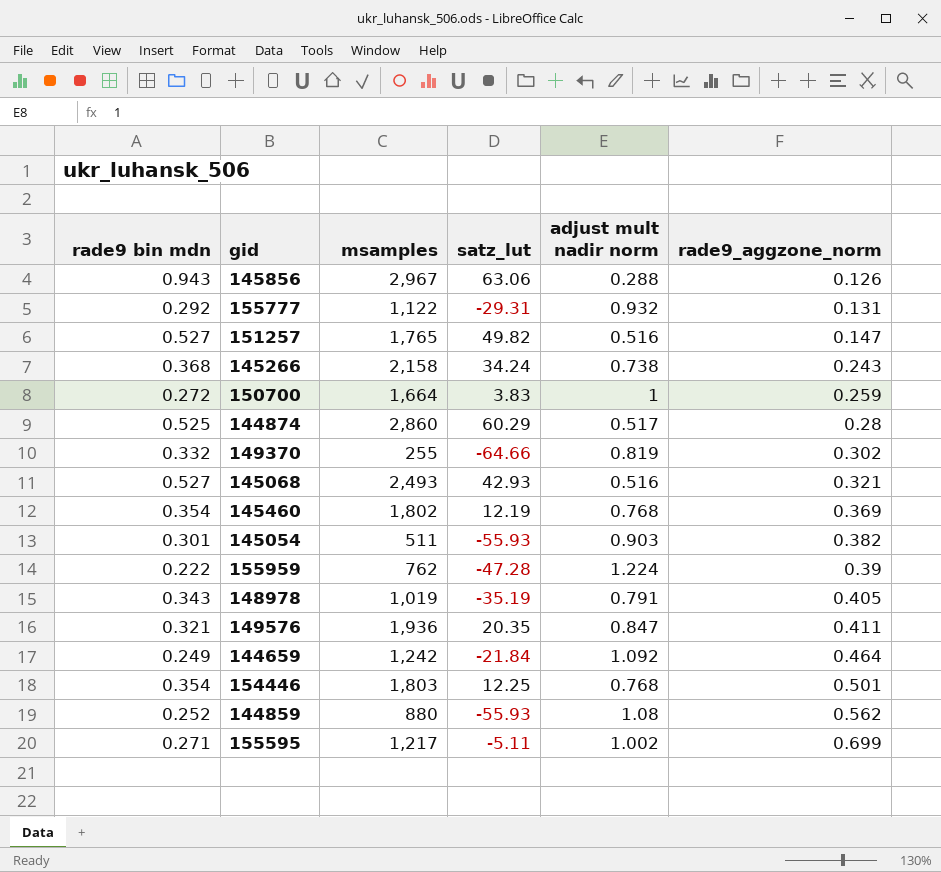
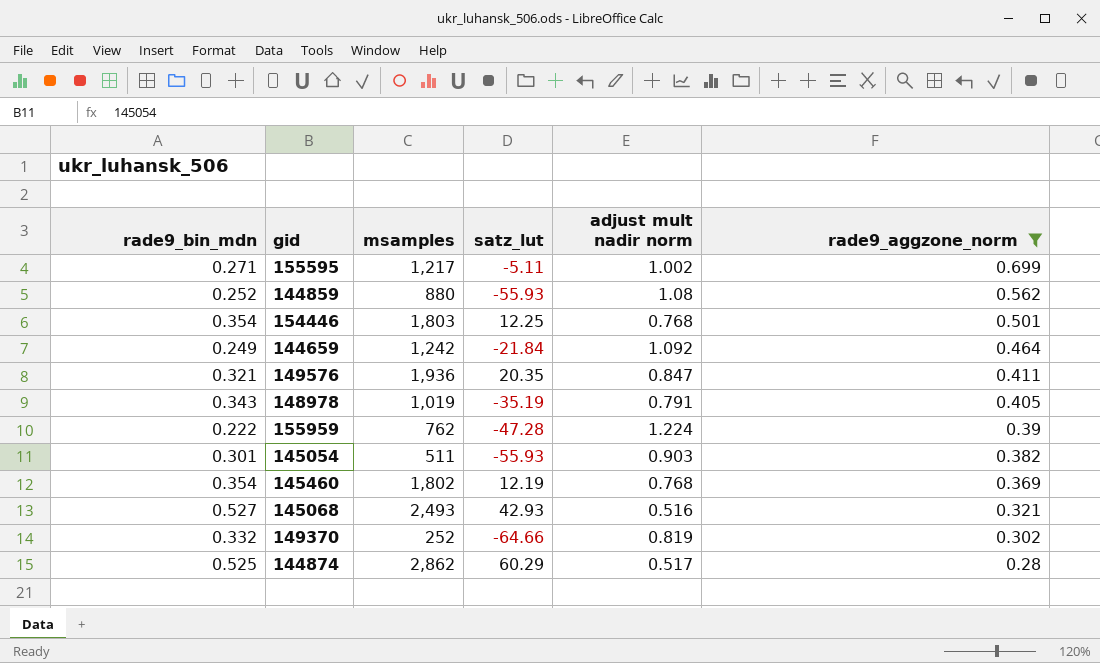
filter: none -> rade9_aggzone_norm >= 0.28
row order: rade9_aggzone_norm ascending -> rade9_aggzone_norm descending
column name: rade9 bin mdn -> rade9_bin_mdn
149370 | msamples: 255 -> 252
144874 | msamples: 2,860 -> 2,862

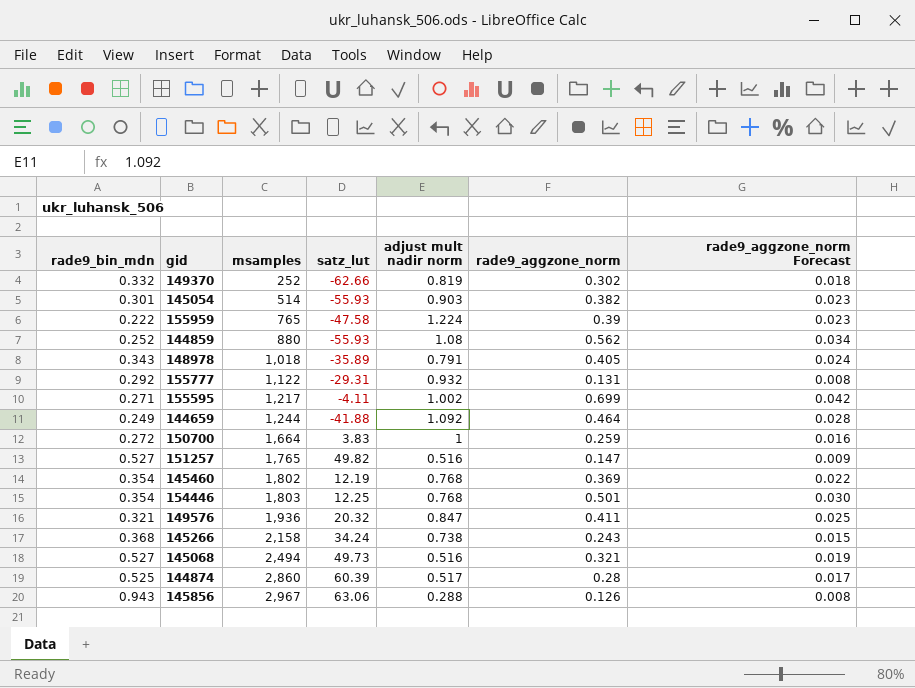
filter: rade9_aggzone_norm >= 0.28 -> none
row order: rade9_aggzone_norm descending -> msamples ascending
column rade9_aggzone_norm Forecast | formula: none -> [rade9_aggzone_norm] * 0.06
149370 | satz_lut: -64.66 -> -62.66
145054 | msamples: 511 -> 514
155959 | msamples: 762 -> 765
155959 | satz_lut: -47.28 -> -47.58
148978 | msamples: 1,019 -> 1,018
148978 | satz_lut: -35.19 -> -35.89
155595 | satz_lut: -5.11 -> -4.11
144659 | msamples: 1,242 -> 1,244
144659 | satz_lut: -21.84 -> -41.88
149576 | satz_lut: 20.35 -> 20.32
145068 | msamples: 2,493 -> 2,494
145068 | satz_lut: 42.93 -> 49.73
144874 | msamples: 2,862 -> 2,860
144874 | satz_lut: 60.29 -> 60.39

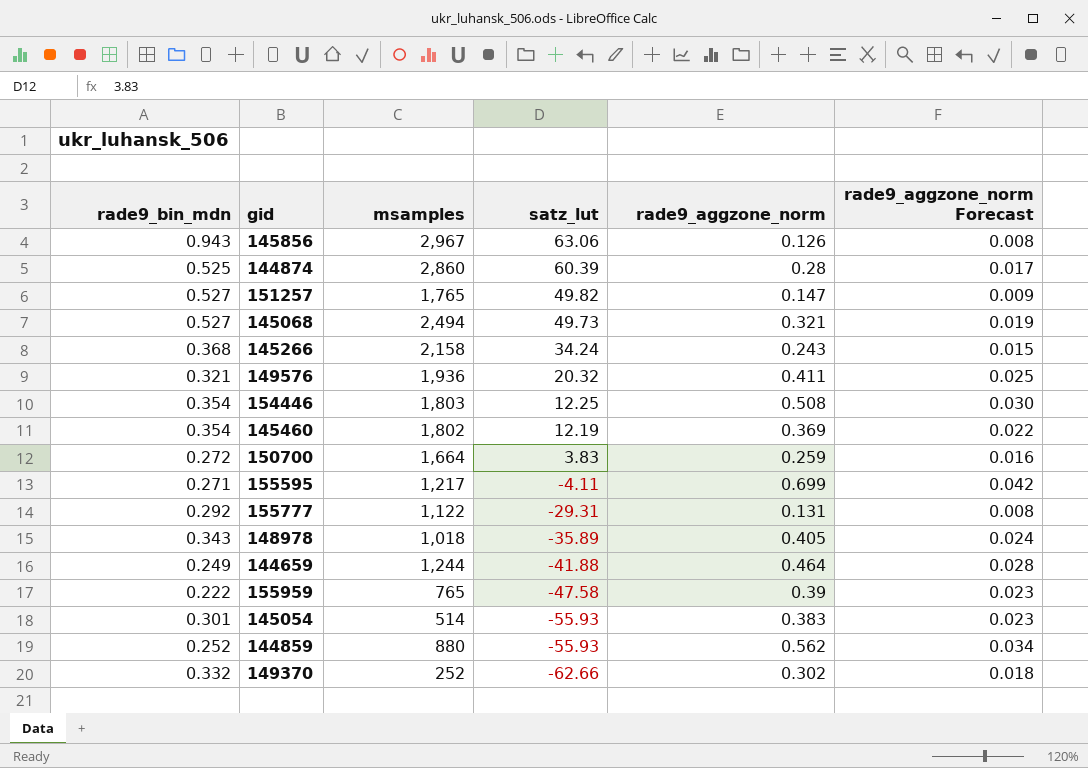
row order: msamples ascending -> satz_lut descending
column adjust mult nadir norm | position: 5 -> none
154446 | rade9_aggzone_norm: 0.501 -> 0.508
145054 | rade9_aggzone_norm: 0.382 -> 0.383

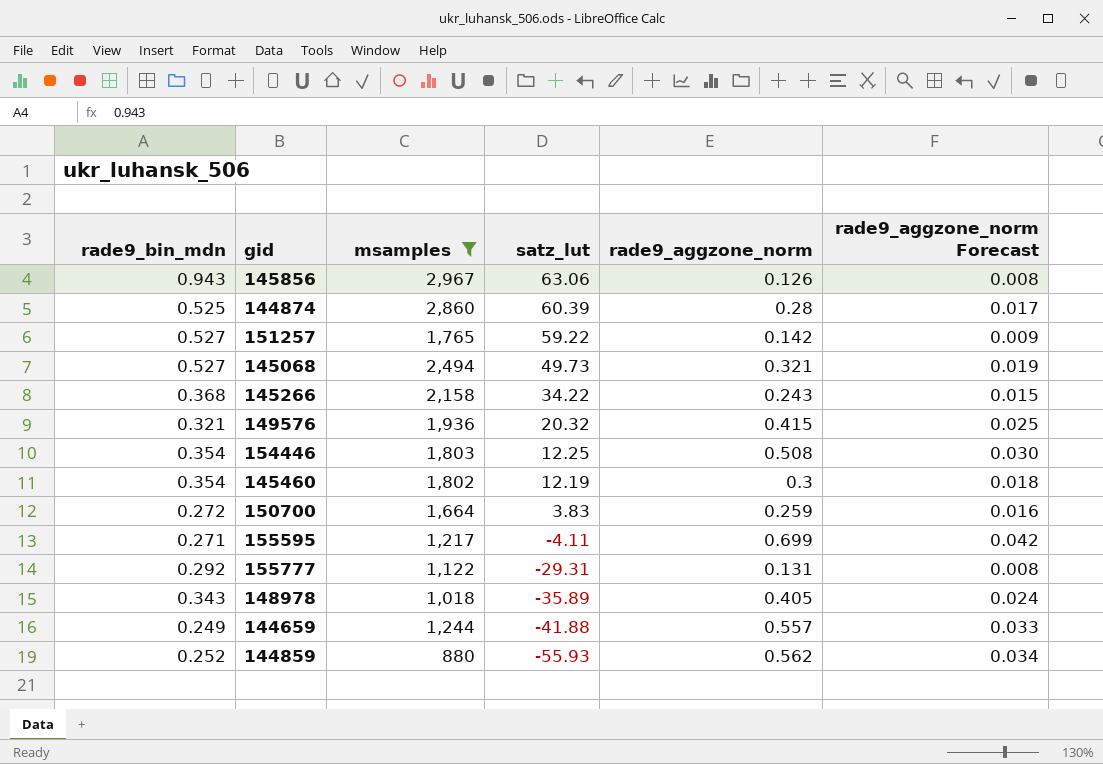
filter: none -> msamples >= 880
151257 | satz_lut: 49.82 -> 59.22
151257 | rade9_aggzone_norm: 0.147 -> 0.142
145266 | satz_lut: 34.24 -> 34.22
149576 | rade9_aggzone_norm: 0.411 -> 0.415
145460 | rade9_aggzone_norm: 0.369 -> 0.3
145460 | rade9_aggzone_norm Forecast: 0.022 -> 0.018
144659 | rade9_aggzone_norm: 0.464 -> 0.557
144659 | rade9_aggzone_norm Forecast: 0.028 -> 0.033

